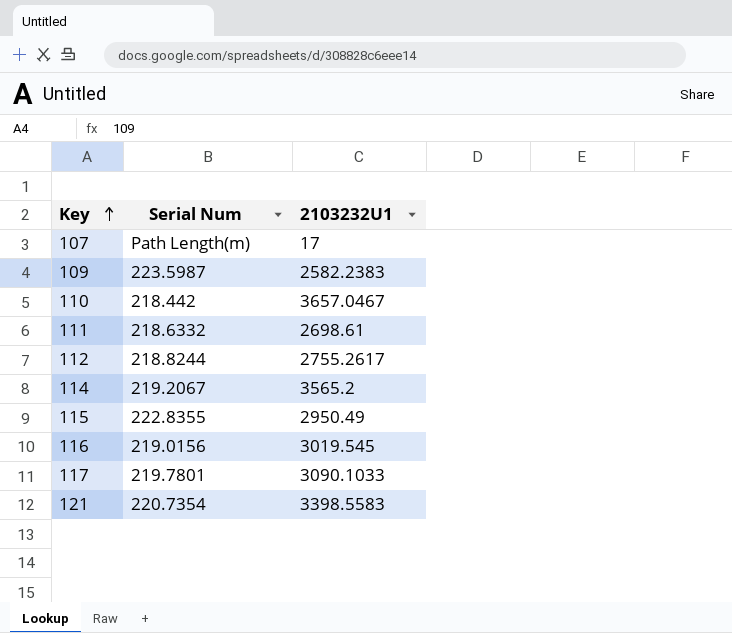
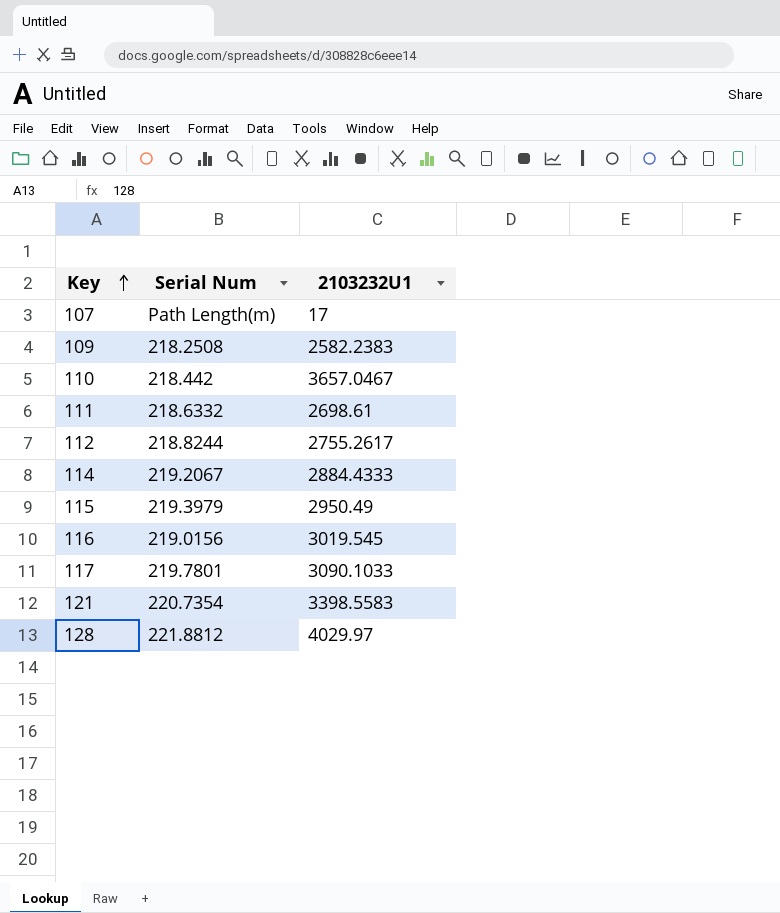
109 | Serial Num: 223.5987 -> 218.2508
114 | 2103232U1: 3565.2 -> 2884.4333
115 | Serial Num: 222.8355 -> 219.3979
row 128: none -> 221.8812 | 4029.97

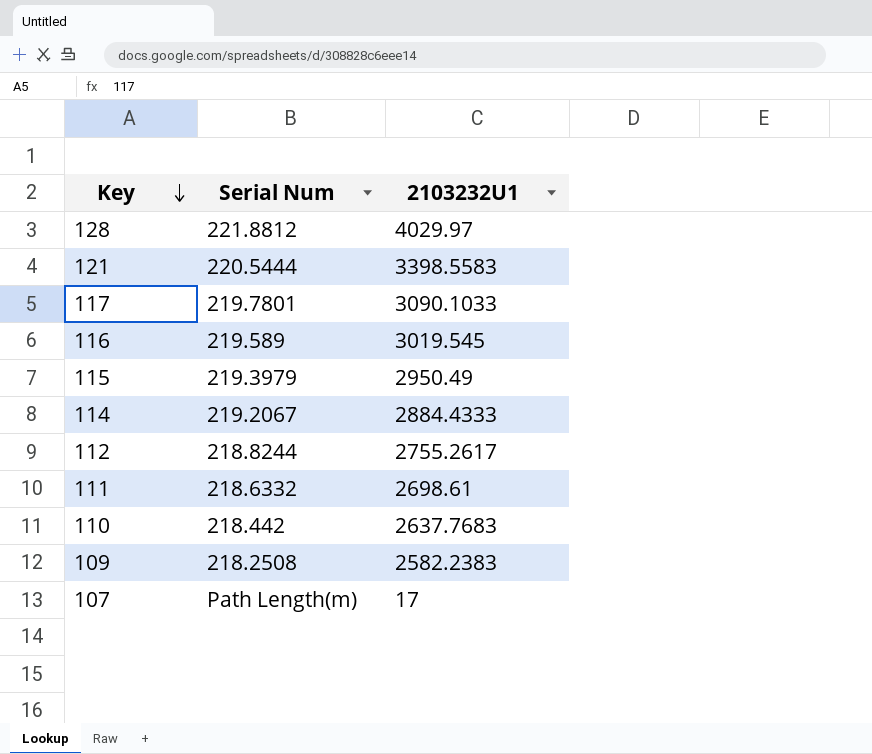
row order: Key ascending -> Key descending
121 | Serial Num: 220.7354 -> 220.5444
116 | Serial Num: 219.0156 -> 219.589
110 | 2103232U1: 3657.0467 -> 2637.7683

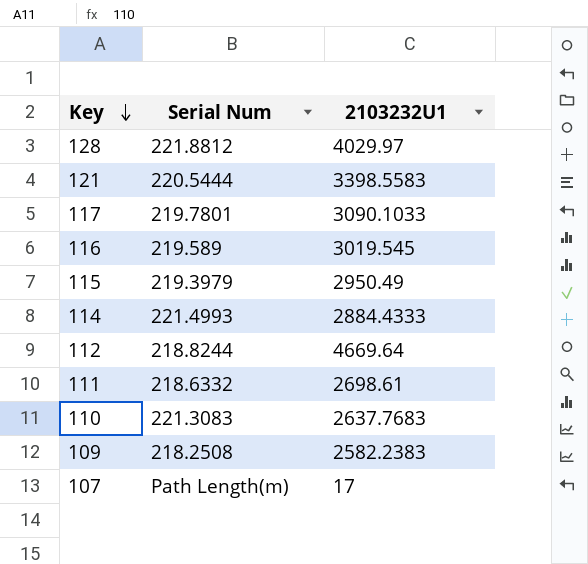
114 | Serial Num: 219.2067 -> 221.4993
112 | 2103232U1: 2755.2617 -> 4669.64
110 | Serial Num: 218.442 -> 221.3083

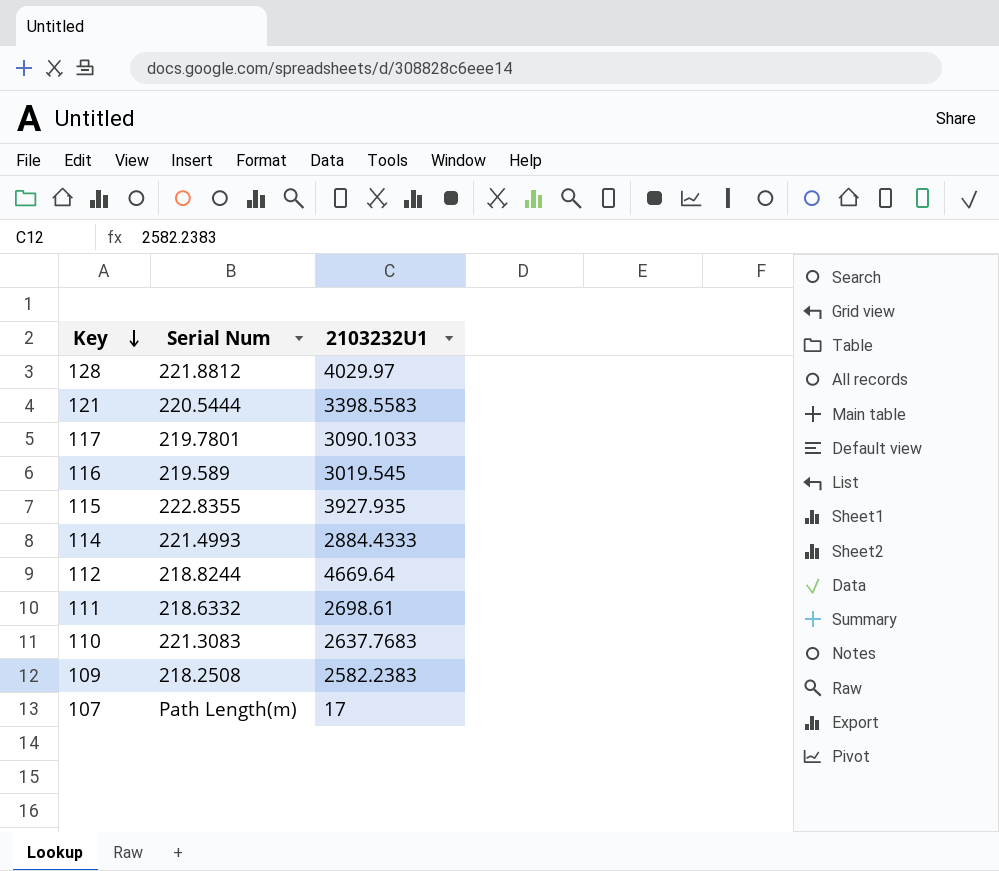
115 | Serial Num: 219.3979 -> 222.8355
115 | 2103232U1: 2950.49 -> 3927.935

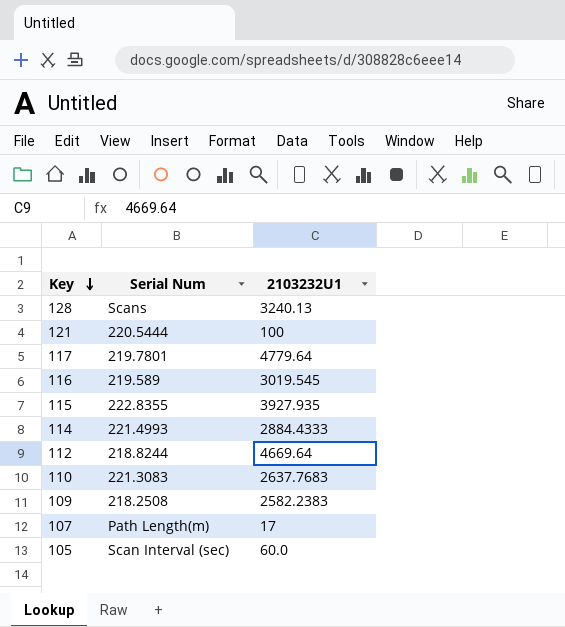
row 111: 218.6332 | 2698.61 -> none
128 | Serial Num: 221.8812 -> Scans
128 | 2103232U1: 4029.97 -> 3240.13
121 | 2103232U1: 3398.5583 -> 100
117 | 2103232U1: 3090.1033 -> 4779.64
row 105: none -> Scan Interval (sec) | 60.0

